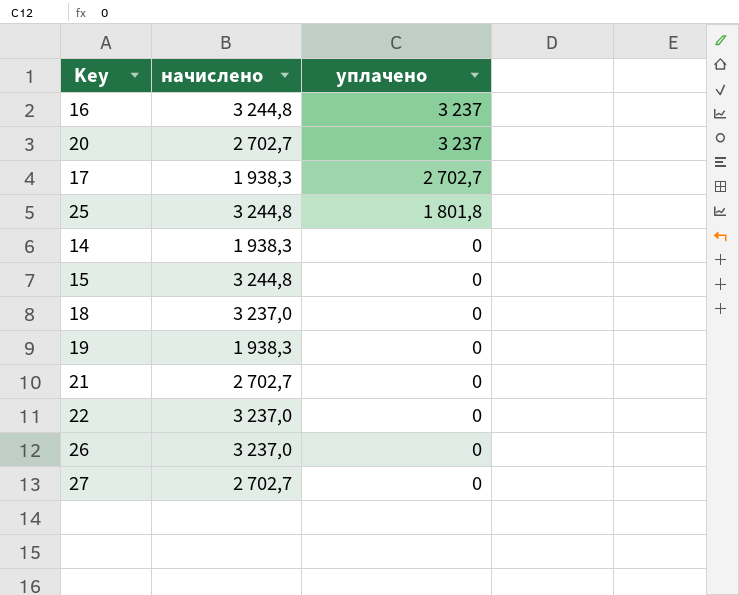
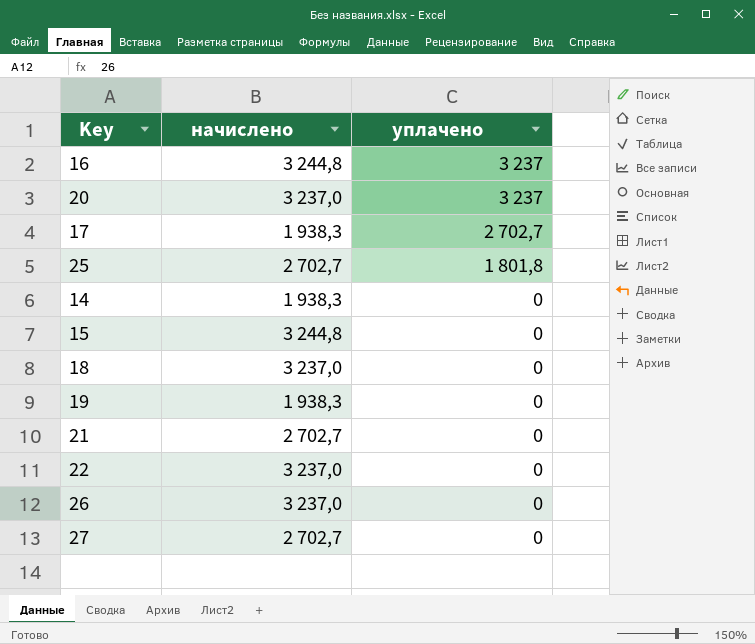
20 | начислено: 2 702,7 -> 3 237,0
25 | начислено: 3 244,8 -> 2 702,7

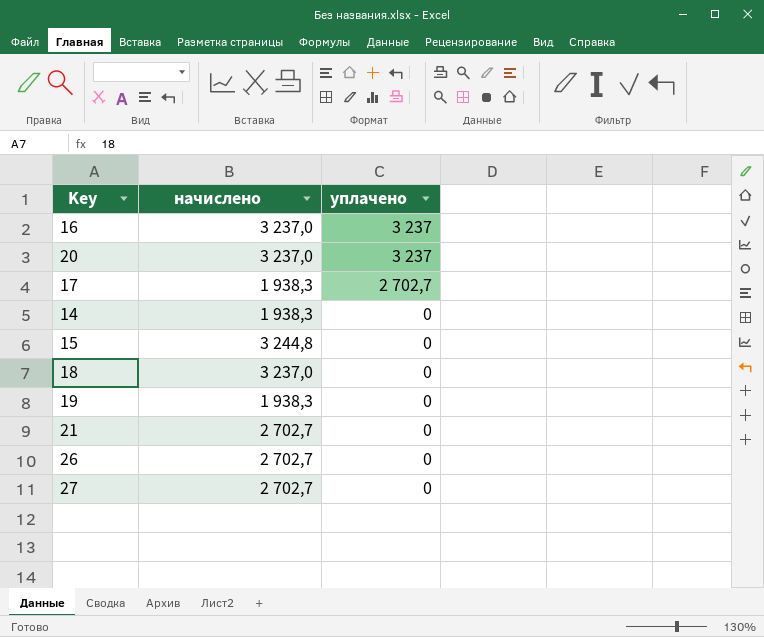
row 25: 2 702,7 | 1 801,8 -> none
row 22: 3 237,0 | 0 -> none
16 | начислено: 3 244,8 -> 3 237,0
26 | начислено: 3 237,0 -> 2 702,7

